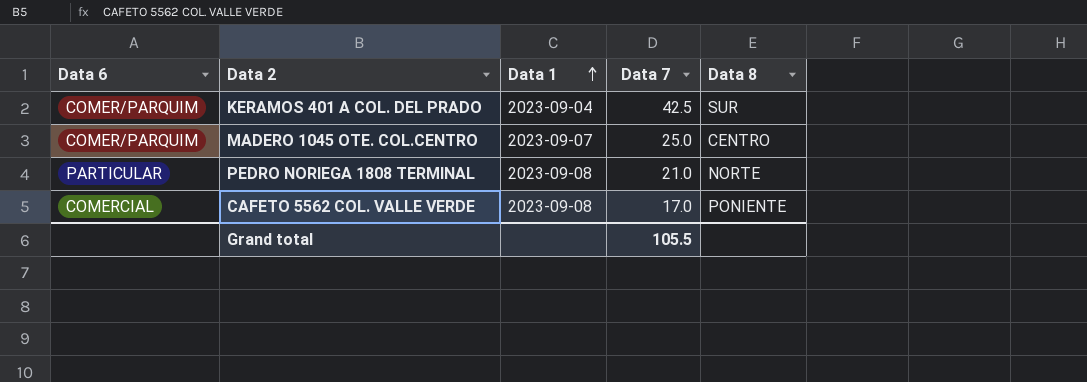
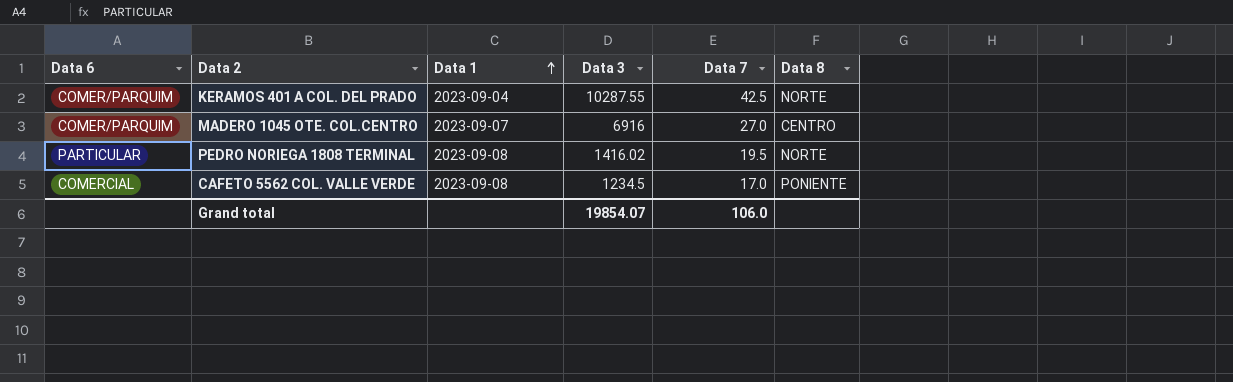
column Data 3 | position: none -> 4
KERAMOS 401 A COL. DEL PRADO | Data 8: SUR -> NORTE
MADERO 1045 OTE. COL.CENTRO | Data 7: 25.0 -> 27.0
PEDRO NORIEGA 1808 TERMINAL | Data 7: 21.0 -> 19.5
Grand total | Data 7: 105.5 -> 106.0

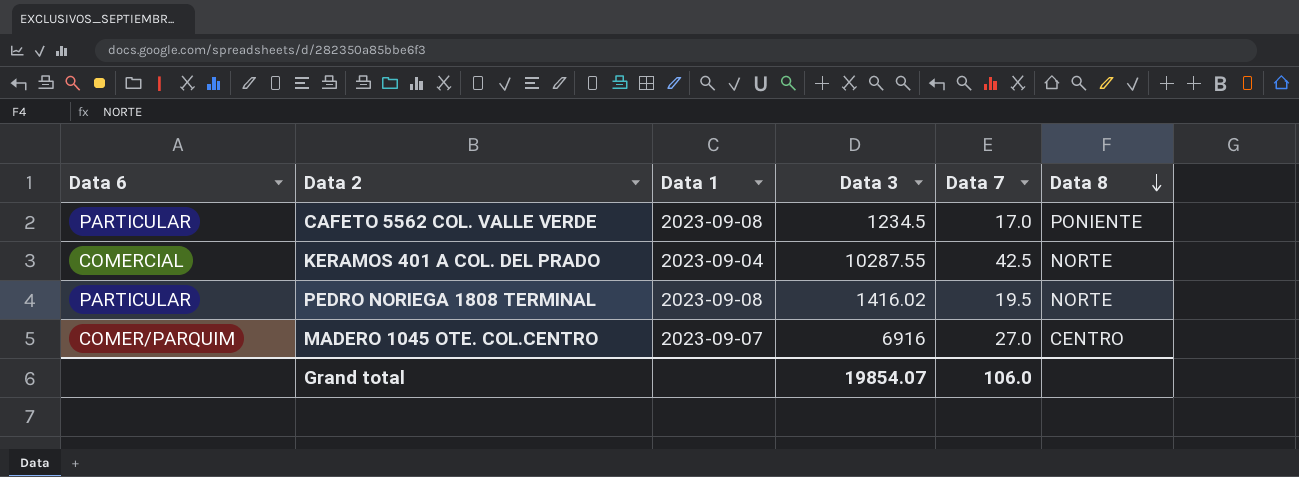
row order: Data 1 ascending -> Data 8 descending
CAFETO 5562 COL. VALLE VERDE | Data 6: COMERCIAL -> PARTICULAR
KERAMOS 401 A COL. DEL PRADO | Data 6: COMER/PARQUIM -> COMERCIAL

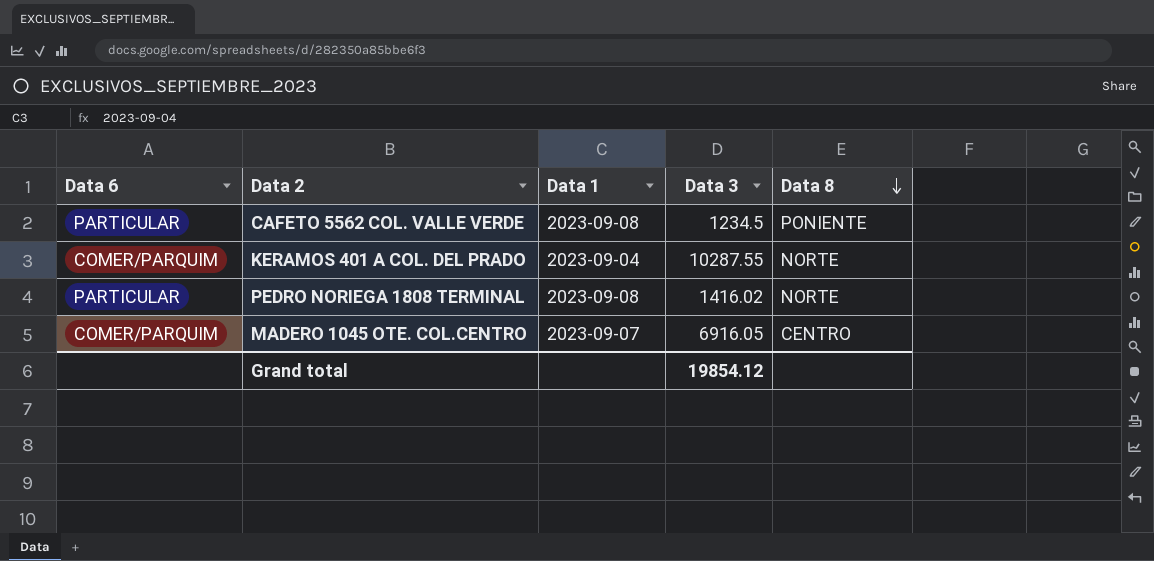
column Data 7 | position: 5 -> none
KERAMOS 401 A COL. DEL PRADO | Data 6: COMERCIAL -> COMER/PARQUIM
MADERO 1045 OTE. COL.CENTRO | Data 3: 6916 -> 6916.05
Grand total | Data 3: 19854.07 -> 19854.12

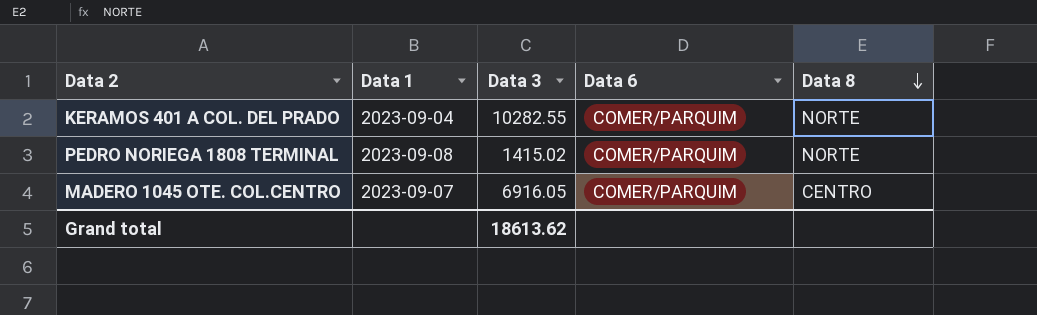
column Data 6 | position: 1 -> 4
row CAFETO 5562 COL. VALLE VERDE: PARTICULAR | 2023-09-08 | 1234.5 | PONIENTE -> none
KERAMOS 401 A COL. DEL PRADO | Data 3: 10287.55 -> 10282.55
PEDRO NORIEGA 1808 TERMINAL | Data 3: 1416.02 -> 1415.02
PEDRO NORIEGA 1808 TERMINAL | Data 6: PARTICULAR -> COMER/PARQUIM
Grand total | Data 3: 19854.12 -> 18613.62

